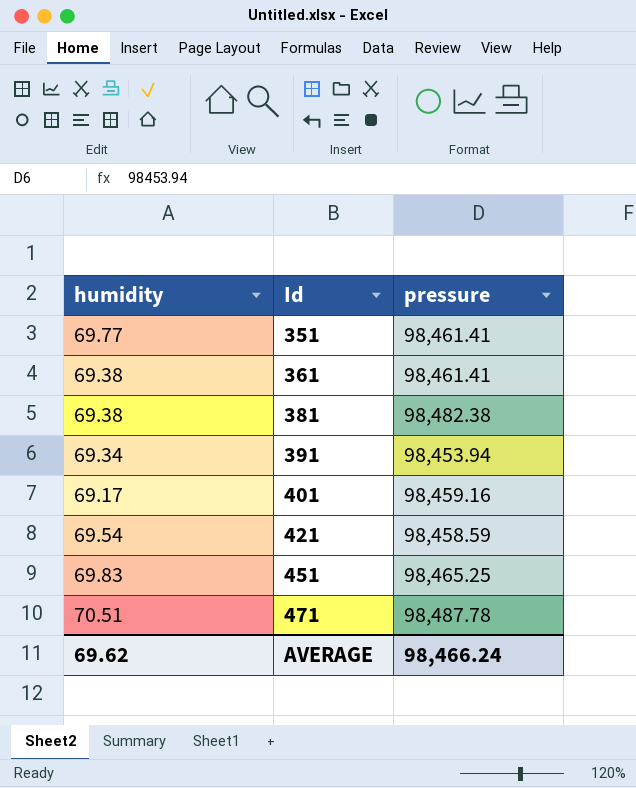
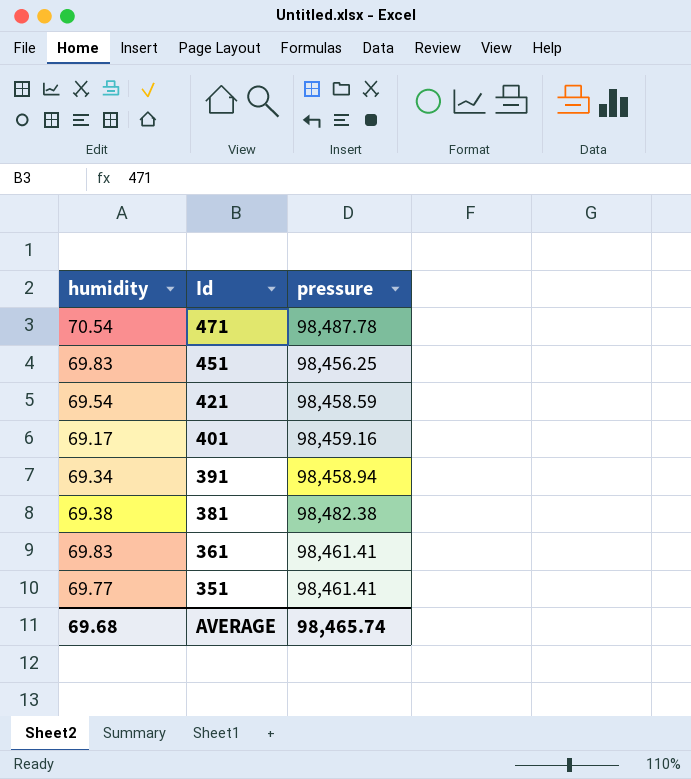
row order: Id ascending -> Id descending
471 | humidity: 70.51 -> 70.54
451 | pressure: 98,465.25 -> 98,456.25
391 | pressure: 98,453.94 -> 98,458.94
361 | humidity: 69.38 -> 69.83
AVERAGE | humidity: 69.62 -> 69.68
AVERAGE | pressure: 98,466.24 -> 98,465.74

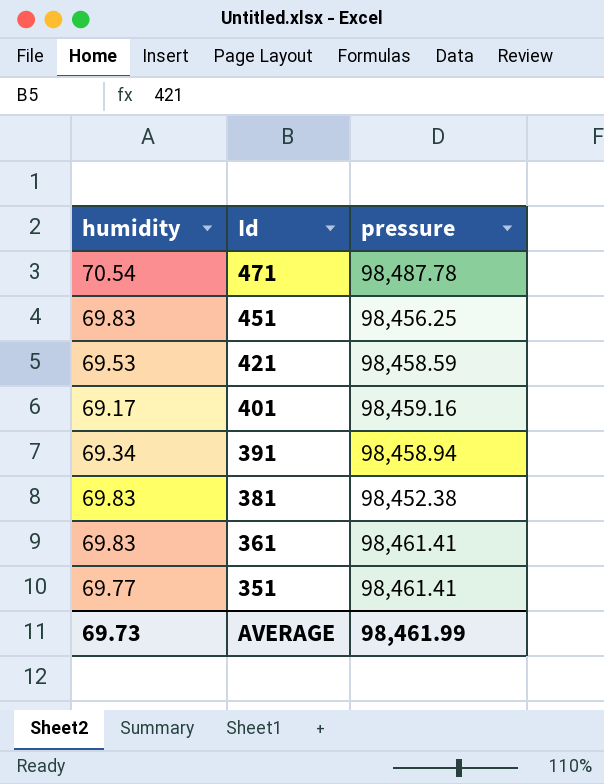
421 | humidity: 69.54 -> 69.53
381 | humidity: 69.38 -> 69.83
381 | pressure: 98,482.38 -> 98,452.38
AVERAGE | humidity: 69.68 -> 69.73
AVERAGE | pressure: 98,465.74 -> 98,461.99

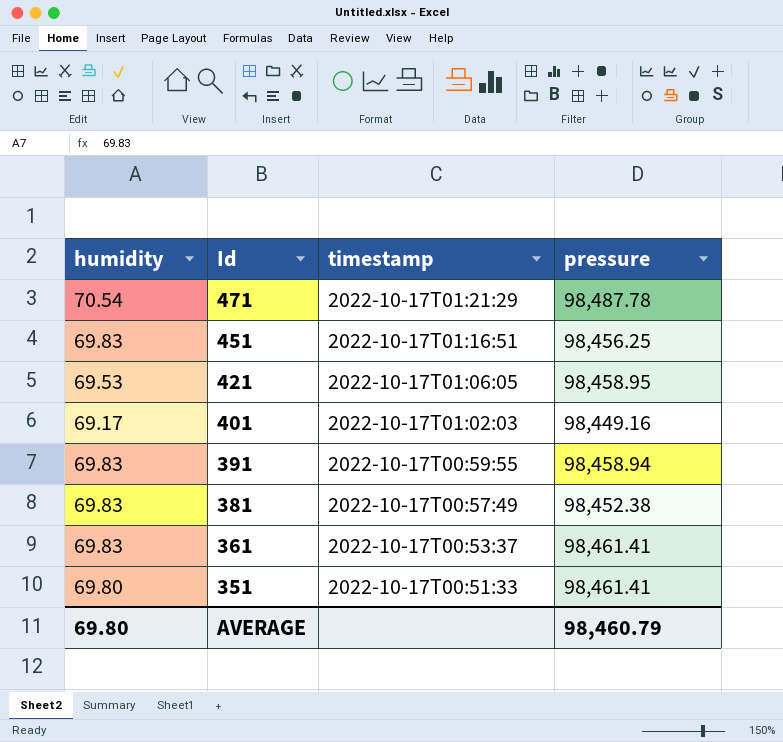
column timestamp | position: none -> 3
421 | pressure: 98,458.59 -> 98,458.95
401 | pressure: 98,459.16 -> 98,449.16
391 | humidity: 69.34 -> 69.83
351 | humidity: 69.77 -> 69.80
AVERAGE | humidity: 69.73 -> 69.80
AVERAGE | pressure: 98,461.99 -> 98,460.79

